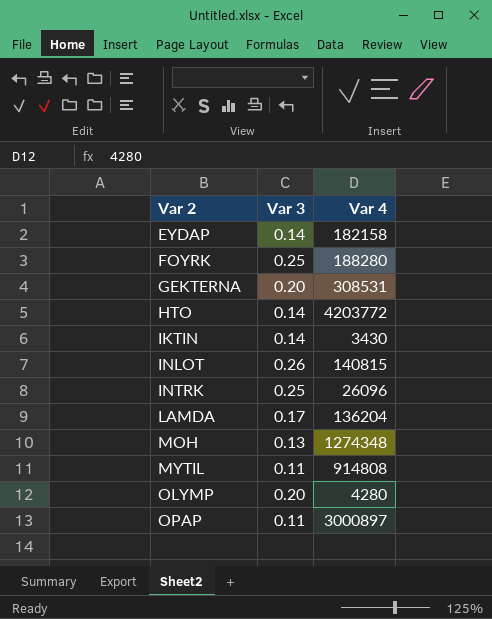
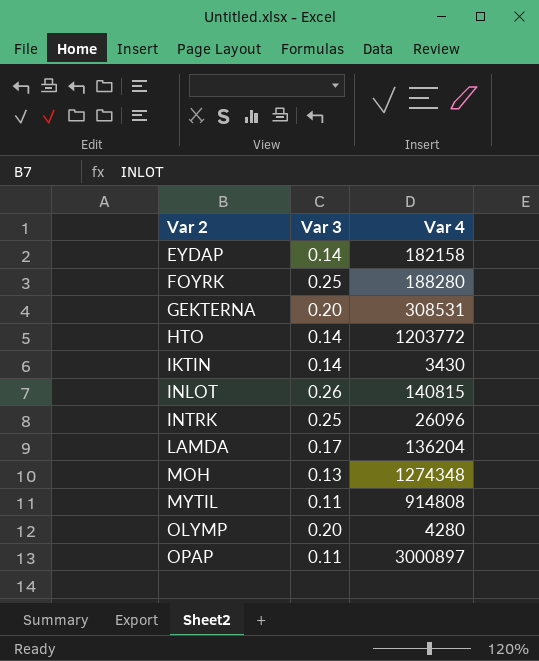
HTO | Var 4: 4203772 -> 1203772

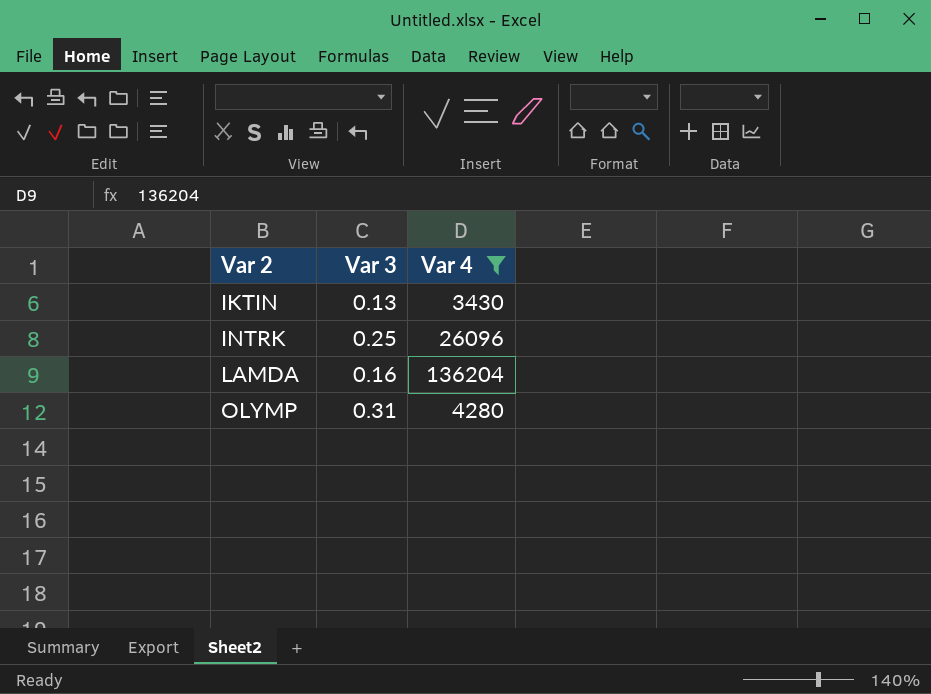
filter: none -> Var 4 <= 136204
IKTIN | Var 3: 0.14 -> 0.13
LAMDA | Var 3: 0.17 -> 0.16
OLYMP | Var 3: 0.20 -> 0.31

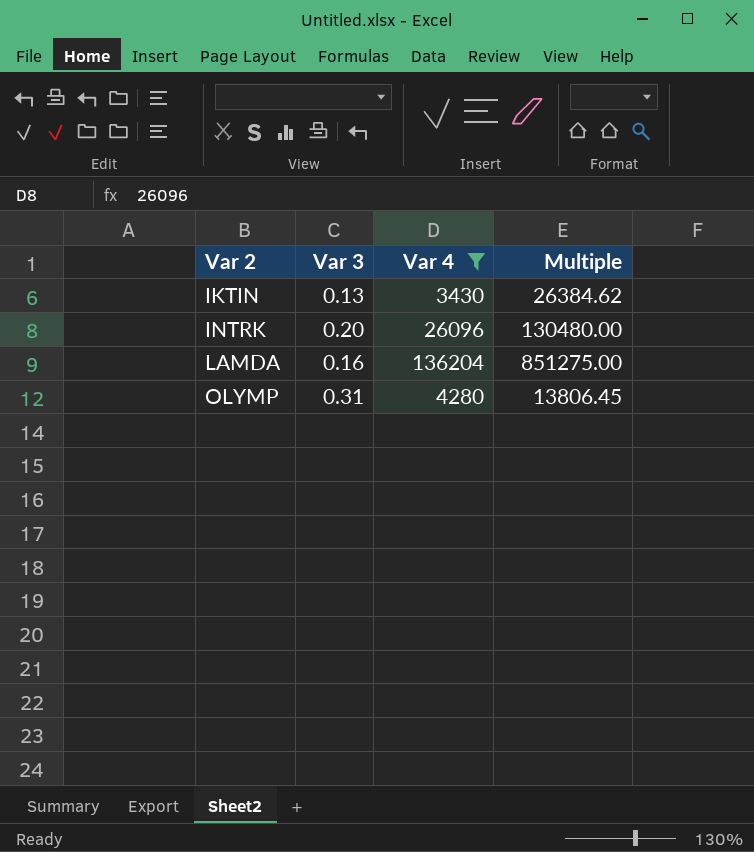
column Multiple | formula: none -> [Var 4] / [Var 3]
INTRK | Var 3: 0.25 -> 0.20

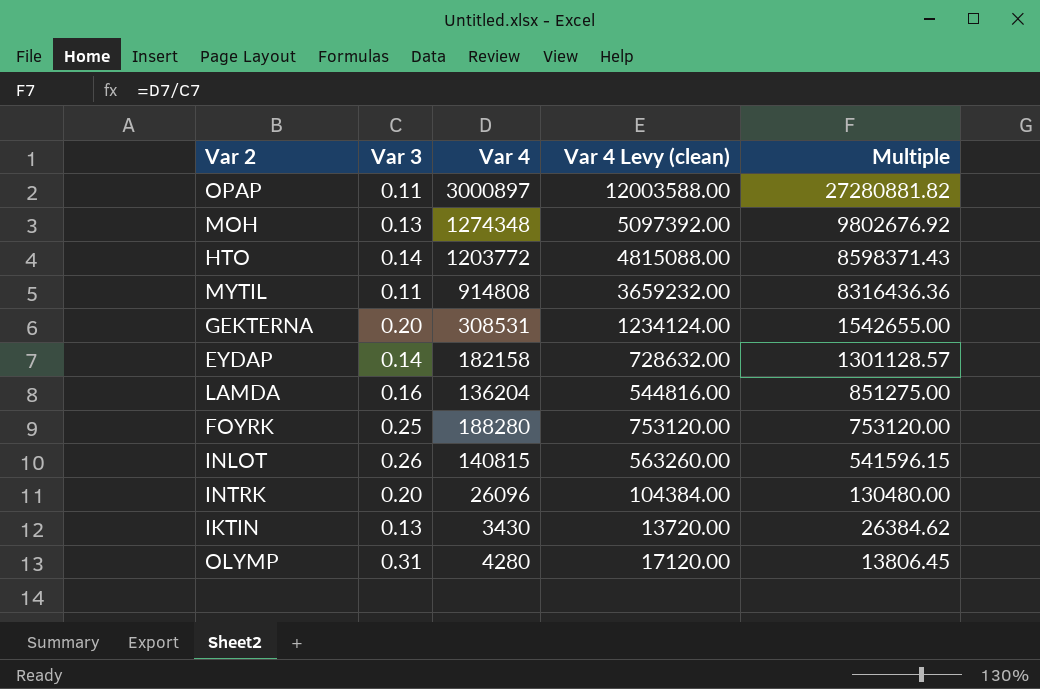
filter: Var 4 <= 136204 -> none
row order: Var 2 ascending -> Multiple descending
column Var 4 Levy (clean) | formula: none -> [Var 4] * 4

